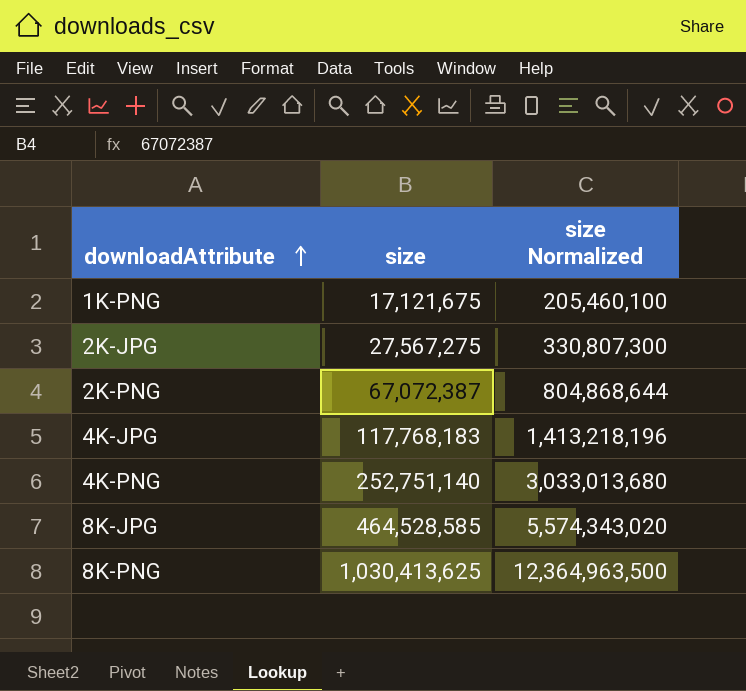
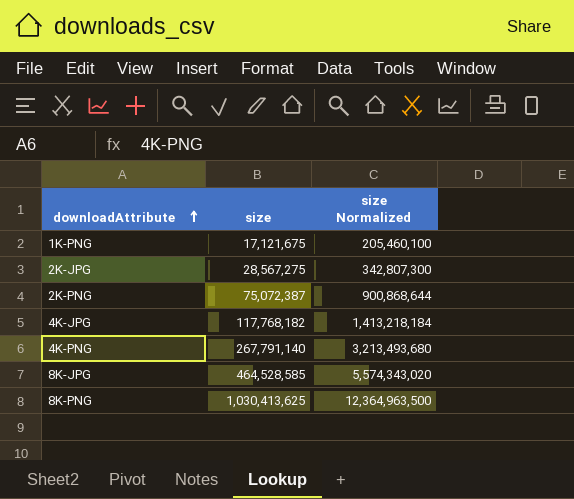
2K-JPG | size: 27,567,275 -> 28,567,275
2K-JPG | size Normalized: 330,807,300 -> 342,807,300
2K-PNG | size: 67,072,387 -> 75,072,387
2K-PNG | size Normalized: 804,868,644 -> 900,868,644
4K-JPG | size: 117,768,183 -> 117,768,182
4K-JPG | size Normalized: 1,413,218,196 -> 1,413,218,184
4K-PNG | size: 252,751,140 -> 267,791,140
4K-PNG | size Normalized: 3,033,013,680 -> 3,213,493,680

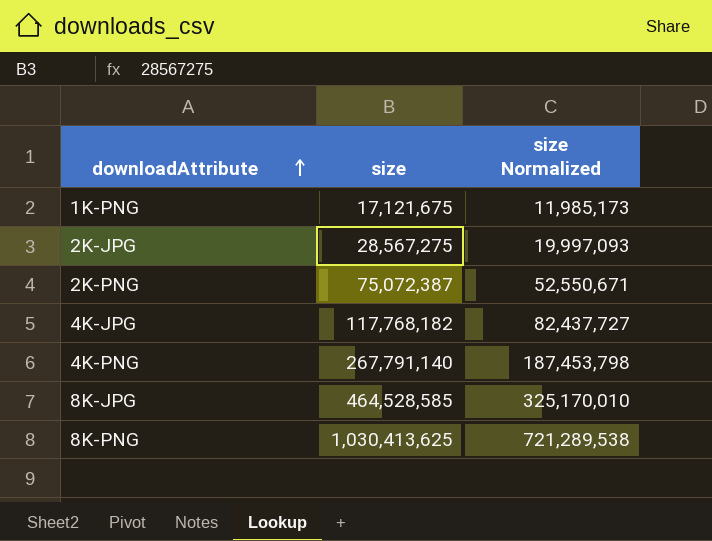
column size Normalized | formula: [size] * 12 -> [size] * 0.7

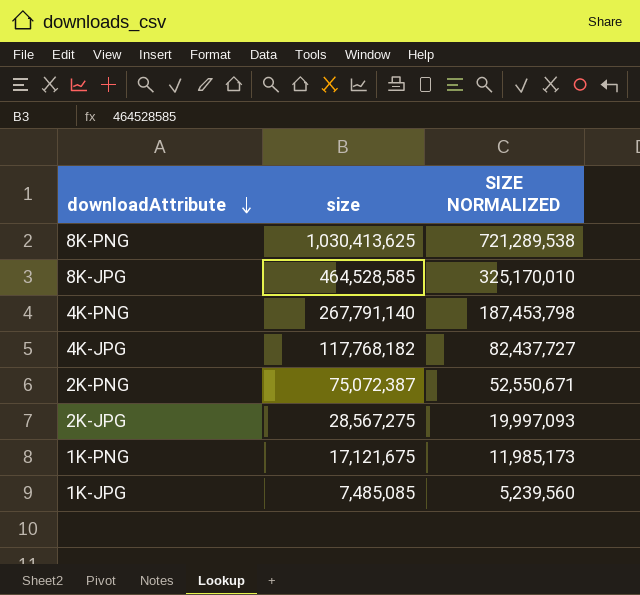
row order: downloadAttribute ascending -> downloadAttribute descending
column name: size Normalized -> SIZE NORMALIZED
row 1K-JPG: none -> 7,485,085 | 5,239,560

